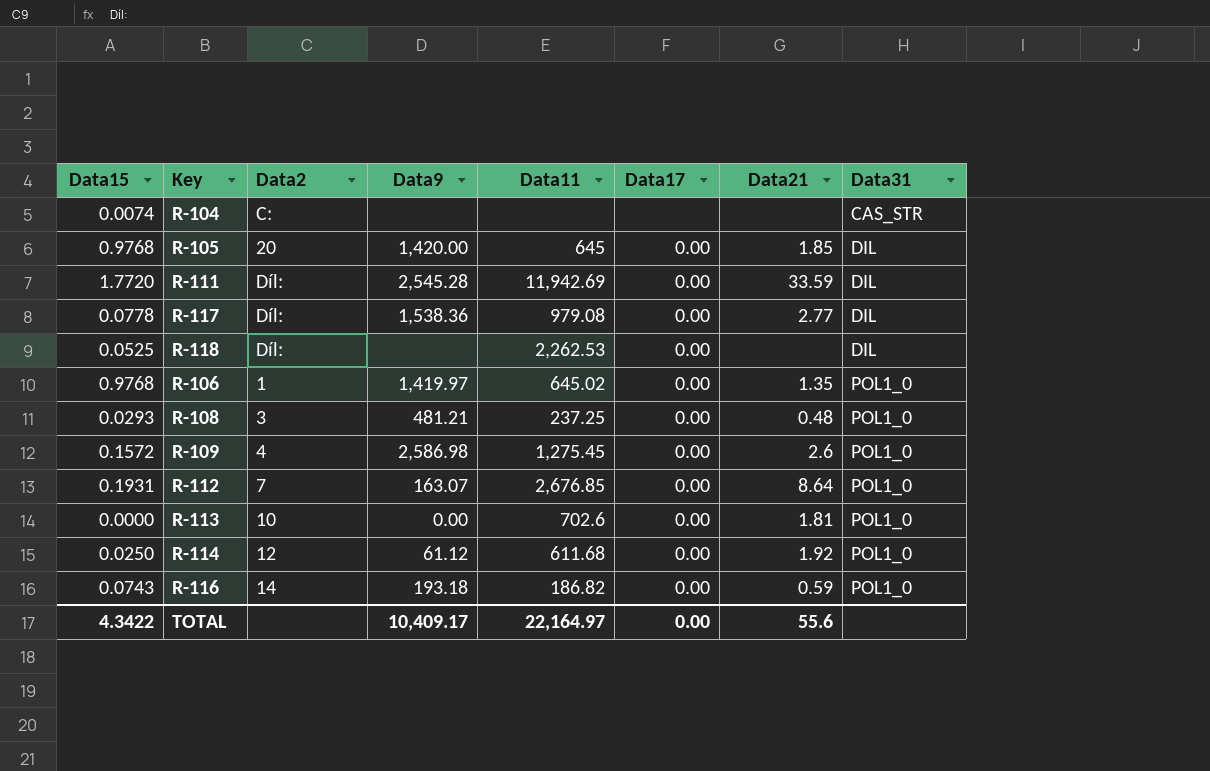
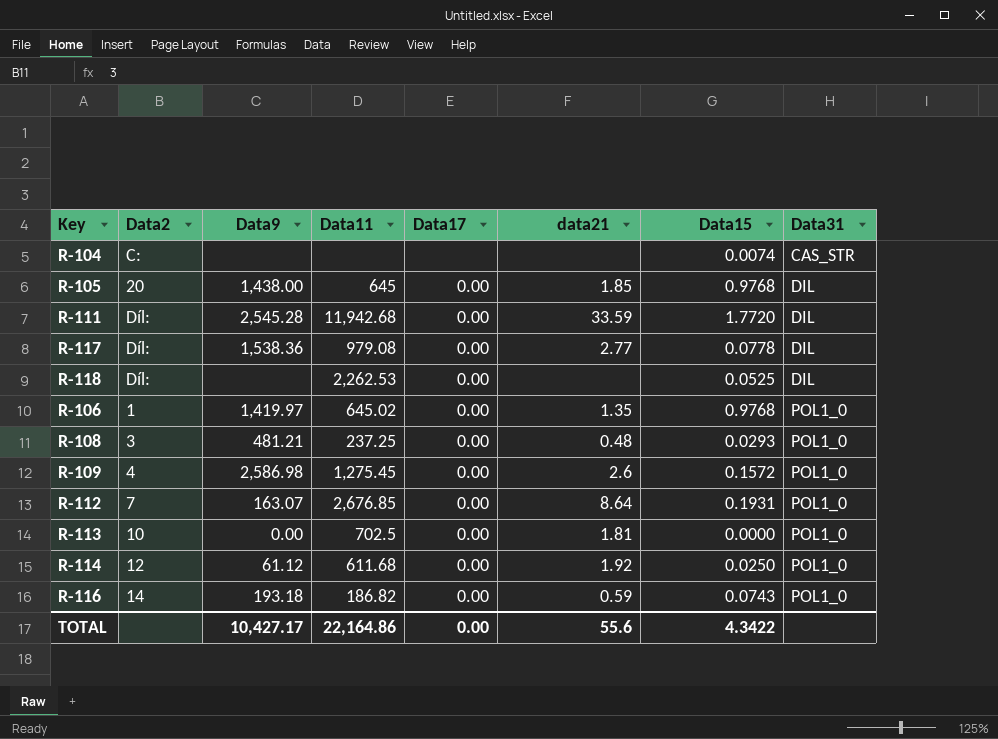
column name: Data21 -> data21
column Data15 | position: 1 -> 7
R-105 | Data9: 1,420.00 -> 1,438.00
R-111 | Data11: 11,942.69 -> 11,942.68
R-113 | Data11: 702.6 -> 702.5
TOTAL | Data9: 10,409.17 -> 10,427.17
TOTAL | Data11: 22,164.97 -> 22,164.86

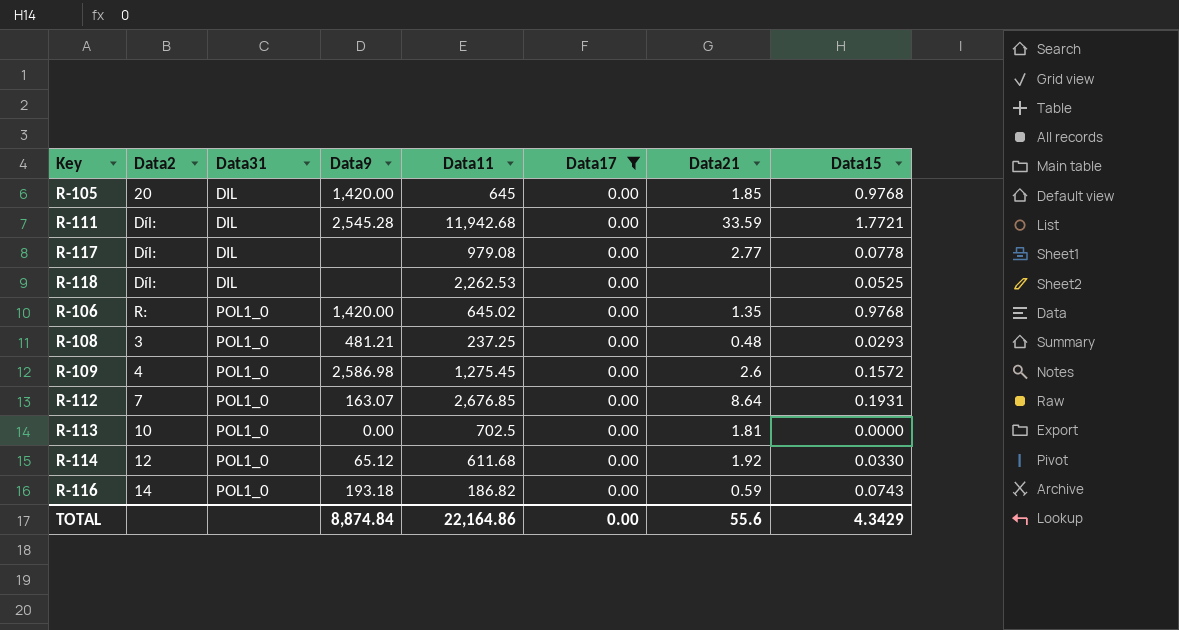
filter: none -> Data17 = 0.00
column Data31 | position: 8 -> 3
column name: data21 -> Data21
R-105 | Data9: 1,438.00 -> 1,420.00
R-111 | Data15: 1.7720 -> 1.7721
R-117 | Data9: 1,538.36 -> none
R-106 | Data2: 1 -> R:
R-106 | Data9: 1,419.97 -> 1,420.00
R-114 | Data9: 61.12 -> 65.12
R-114 | Data15: 0.0250 -> 0.0330
TOTAL | Data9: 10,427.17 -> 8,874.84
TOTAL | Data15: 4.3422 -> 4.3429

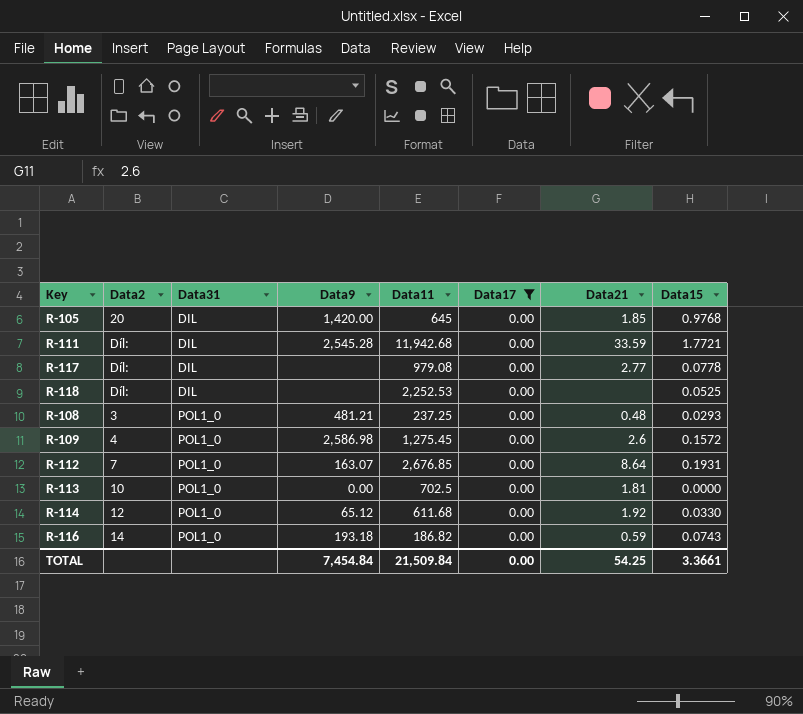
row R-106: R: | POL1_0 | 1,420.00 | 645.02 | 0.00 | 1.35 | 0.9768 -> none
R-118 | Data11: 2,262.53 -> 2,252.53
TOTAL | Data9: 8,874.84 -> 7,454.84
TOTAL | Data11: 22,164.86 -> 21,509.84
TOTAL | Data21: 55.6 -> 54.25
TOTAL | Data15: 4.3429 -> 3.3661

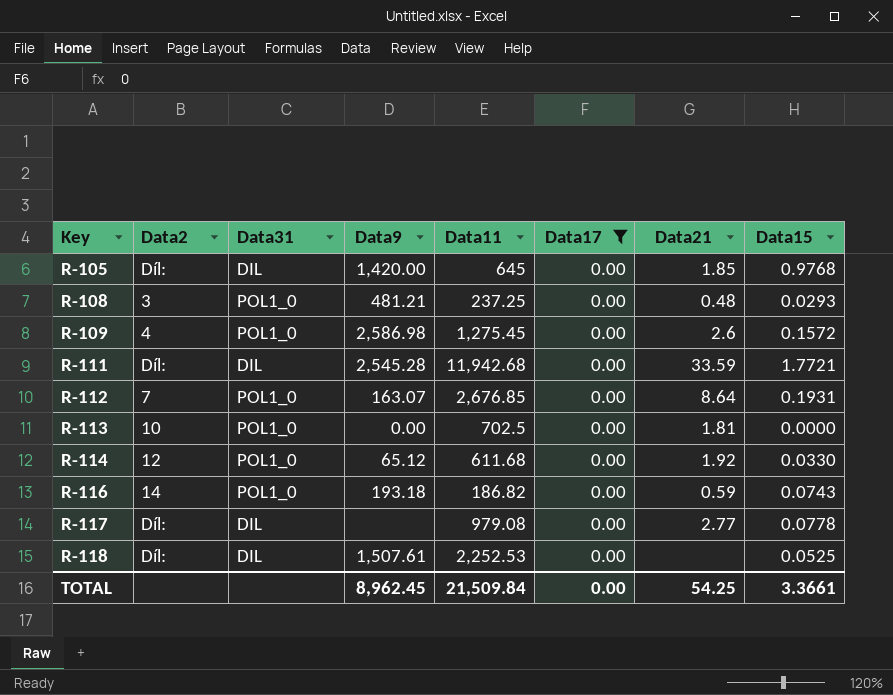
row order: Data31 ascending -> Key ascending
R-105 | Data2: 20 -> Díl:
R-118 | Data9: none -> 1,507.61
TOTAL | Data9: 7,454.84 -> 8,962.45

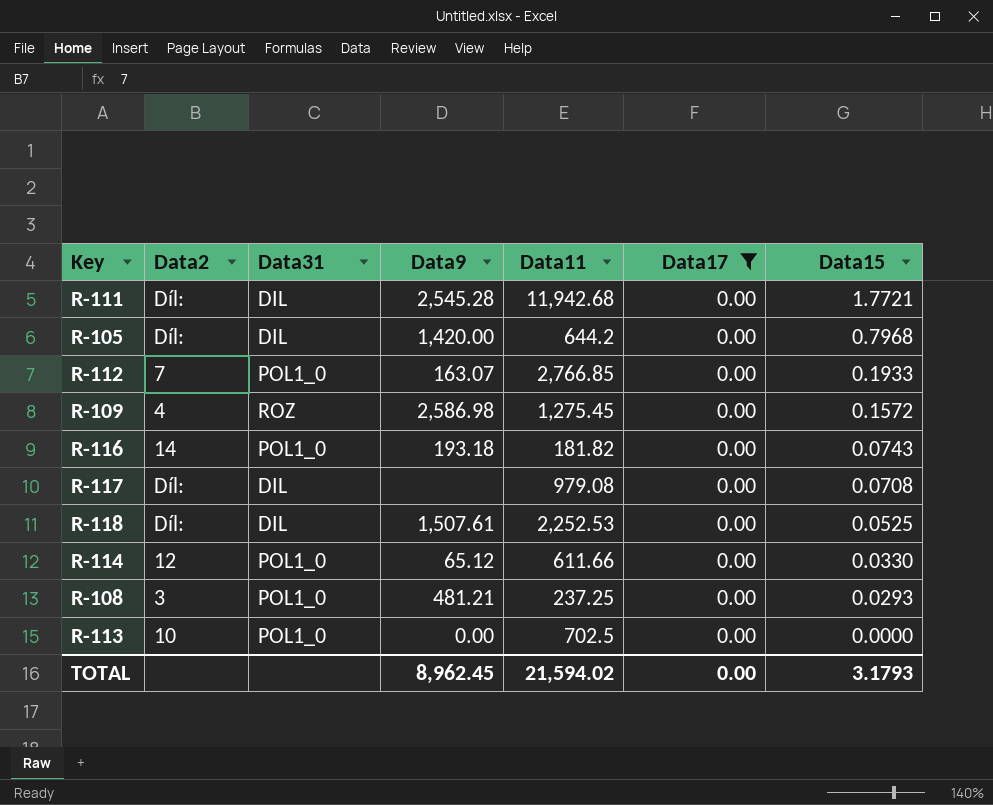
row order: Key ascending -> Data15 descending
column Data21 | position: 7 -> none
R-105 | Data11: 645 -> 644.2
R-105 | Data15: 0.9768 -> 0.7968
R-112 | Data11: 2,676.85 -> 2,766.85
R-112 | Data15: 0.1931 -> 0.1933
R-109 | Data31: POL1_0 -> ROZ
R-116 | Data11: 186.82 -> 181.82
R-117 | Data15: 0.0778 -> 0.0708
R-114 | Data11: 611.68 -> 611.66
TOTAL | Data11: 21,509.84 -> 21,594.02
TOTAL | Data15: 3.3661 -> 3.1793

